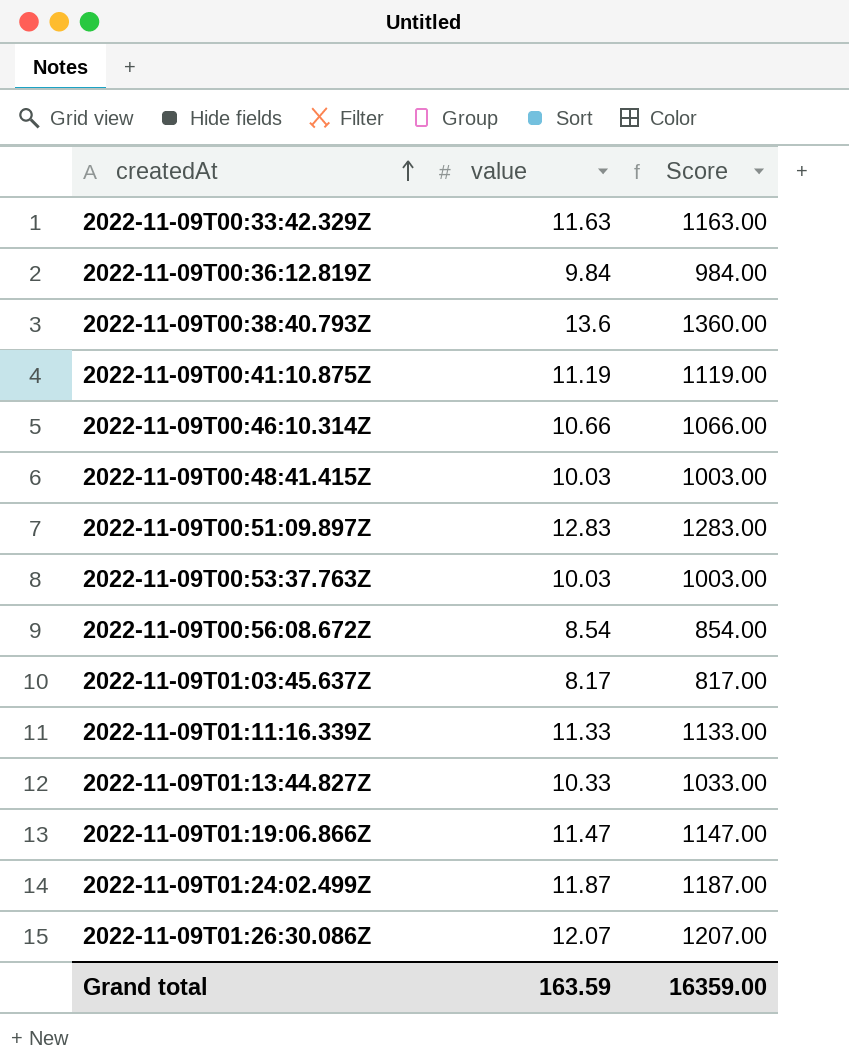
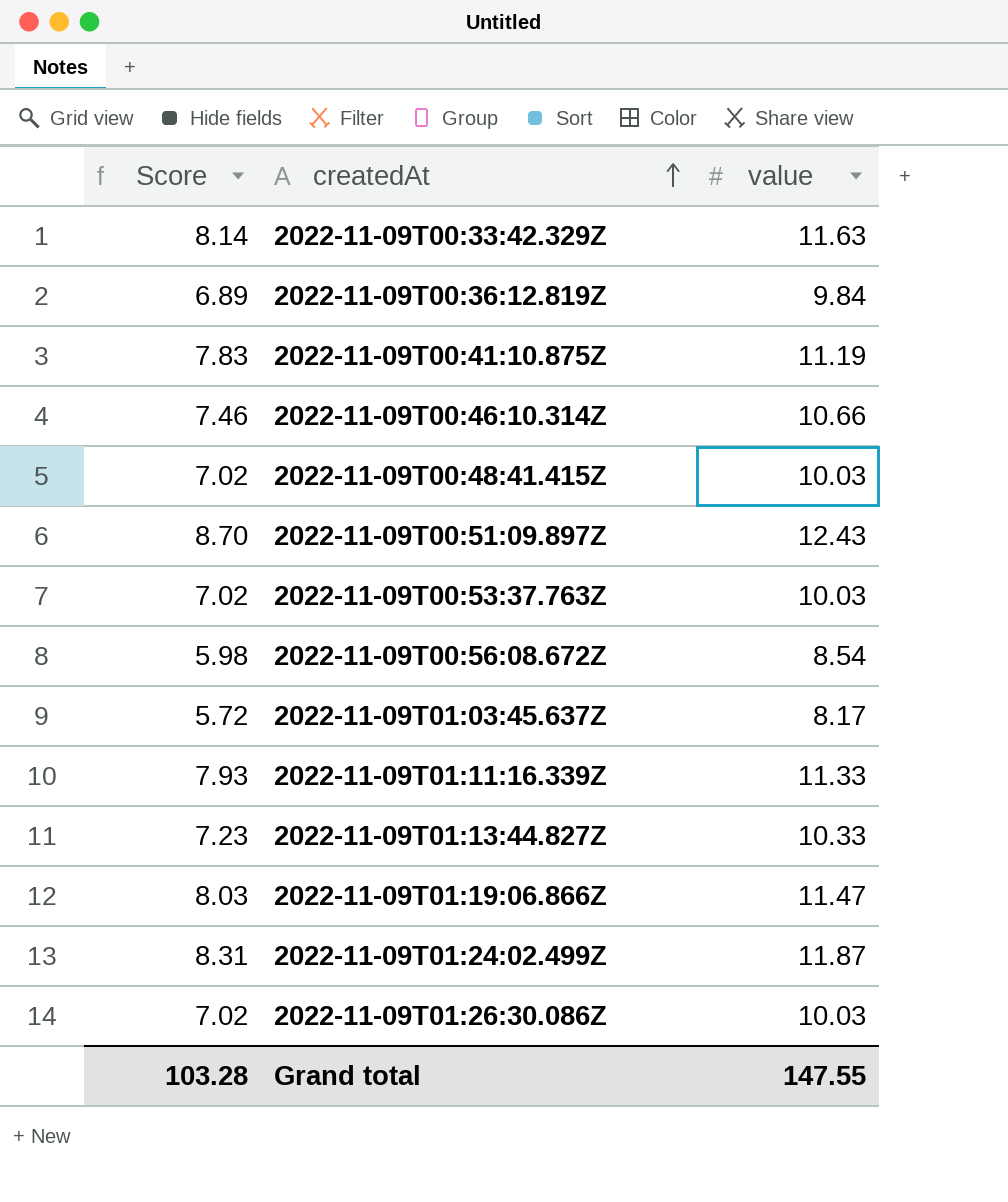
column Score | formula: [value] * 100 -> [value] * 0.7
column Score | position: 3 -> 1
row 2022-11-09T00:38:40.793Z: 13.6 | 1360.00 -> none
2022-11-09T00:51:09.897Z | value: 12.83 -> 12.43
2022-11-09T01:26:30.086Z | value: 12.07 -> 10.03
Grand total | Score: 16359.00 -> 103.28
Grand total | value: 163.59 -> 147.55

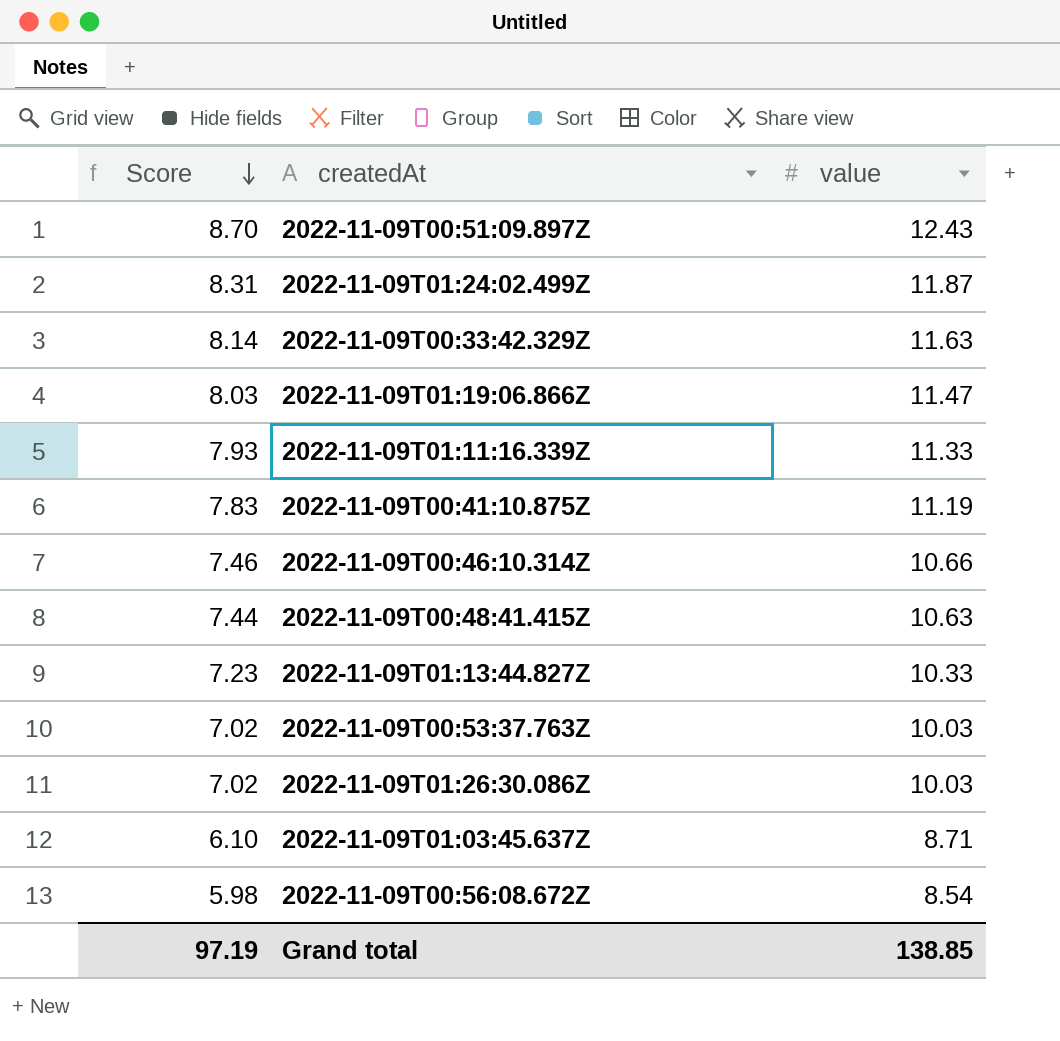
row order: createdAt ascending -> Score descending
row 2022-11-09T00:36:12.819Z: 6.89 | 9.84 -> none
2022-11-09T00:48:41.415Z | Score: 7.02 -> 7.44
2022-11-09T00:48:41.415Z | value: 10.03 -> 10.63
2022-11-09T01:03:45.637Z | Score: 5.72 -> 6.10
2022-11-09T01:03:45.637Z | value: 8.17 -> 8.71
Grand total | Score: 103.28 -> 97.19
Grand total | value: 147.55 -> 138.85

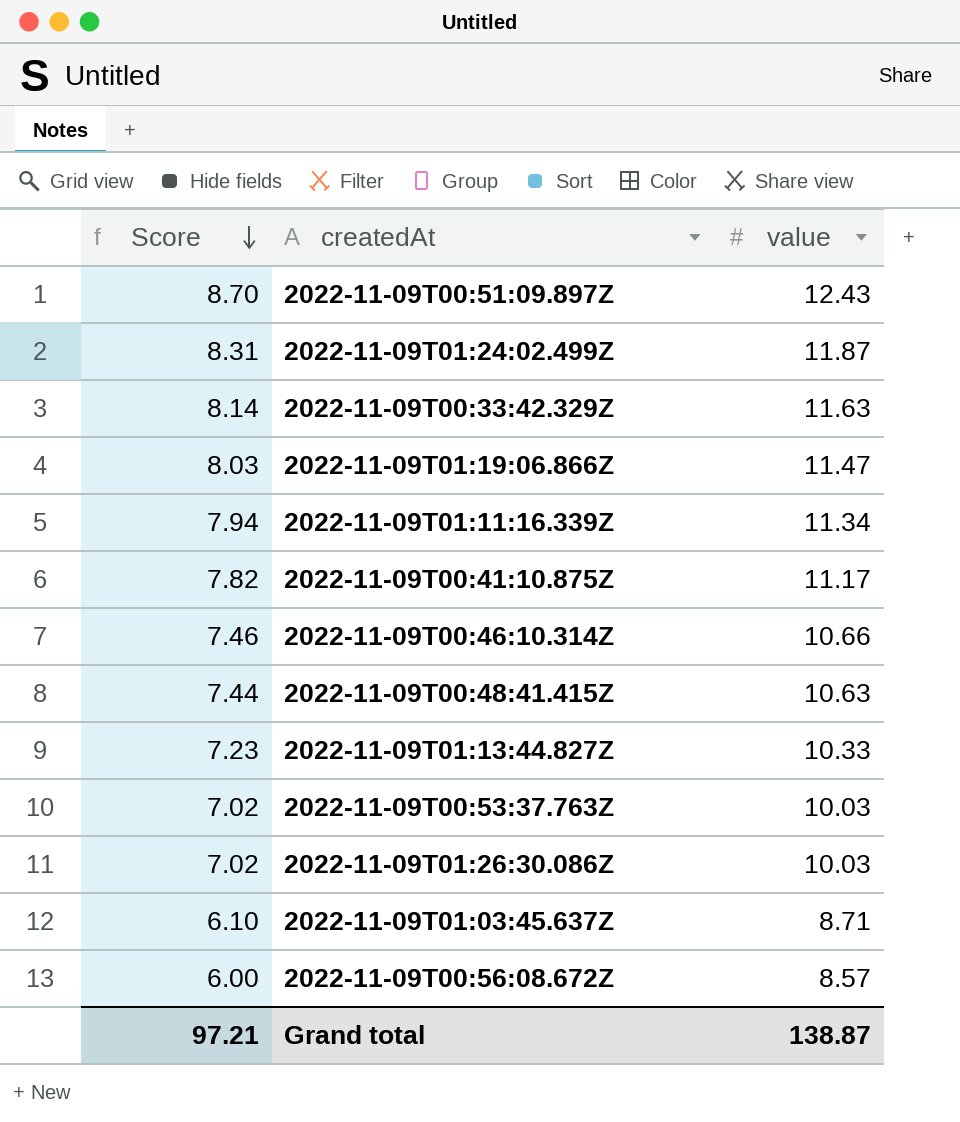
2022-11-09T01:11:16.339Z | Score: 7.93 -> 7.94
2022-11-09T01:11:16.339Z | value: 11.33 -> 11.34
2022-11-09T00:41:10.875Z | Score: 7.83 -> 7.82
2022-11-09T00:41:10.875Z | value: 11.19 -> 11.17
2022-11-09T00:56:08.672Z | Score: 5.98 -> 6.00
2022-11-09T00:56:08.672Z | value: 8.54 -> 8.57
Grand total | Score: 97.19 -> 97.21
Grand total | value: 138.85 -> 138.87

